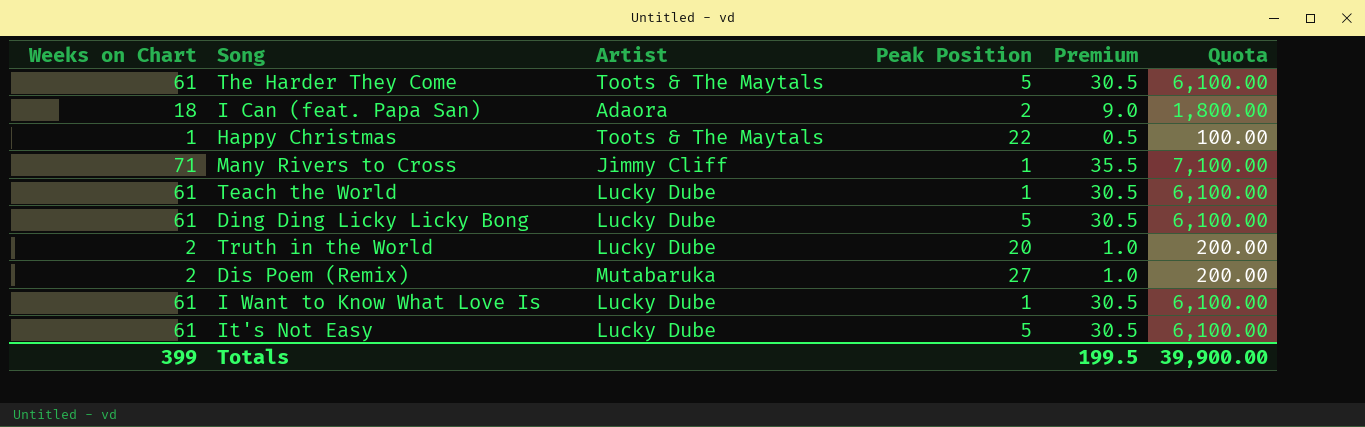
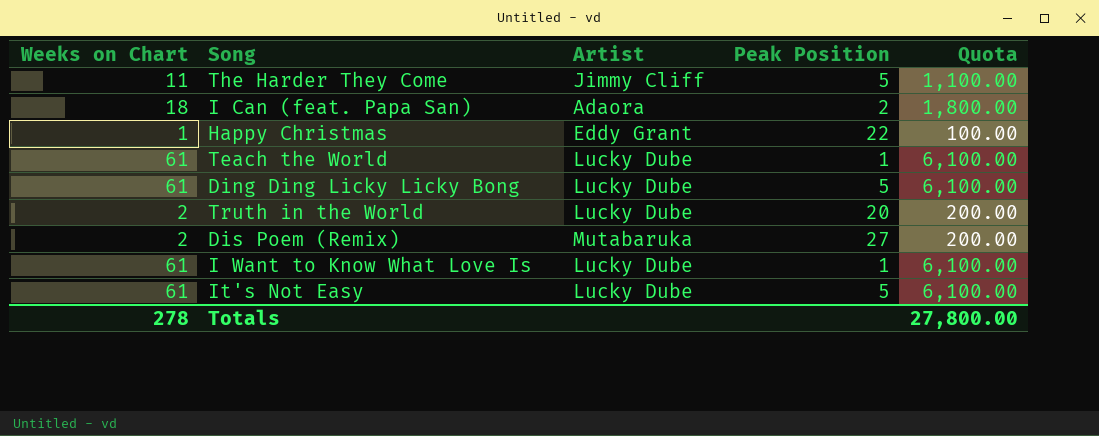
column Premium | formula: [Weeks on Chart] * 0.5 -> none
row Many Rivers to Cross: 71 | Jimmy Cliff | 1 | 35.5 | 7,100.00 -> none
The Harder They Come | Weeks on Chart: 61 -> 11
The Harder They Come | Artist: Toots & The Maytals -> Jimmy Cliff
The Harder They Come | Quota: 6,100.00 -> 1,100.00
Happy Christmas | Artist: Toots & The Maytals -> Eddy Grant
Totals | Weeks on Chart: 399 -> 278
Totals | Quota: 39,900.00 -> 27,800.00

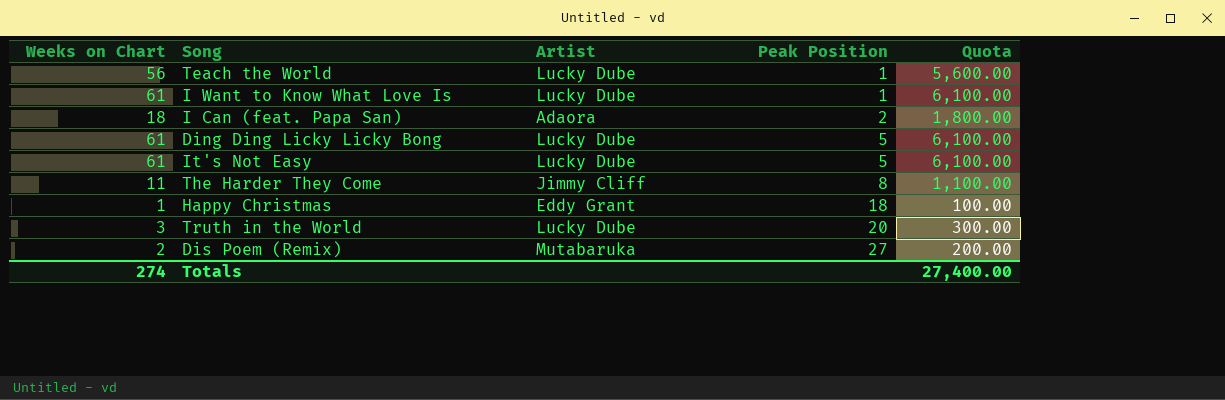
row order: none -> Peak Position ascending
Teach the World | Weeks on Chart: 61 -> 56
Teach the World | Quota: 6,100.00 -> 5,600.00
The Harder They Come | Peak Position: 5 -> 8
Happy Christmas | Peak Position: 22 -> 18
Truth in the World | Weeks on Chart: 2 -> 3
Truth in the World | Quota: 200.00 -> 300.00
Totals | Weeks on Chart: 278 -> 274
Totals | Quota: 27,800.00 -> 27,400.00

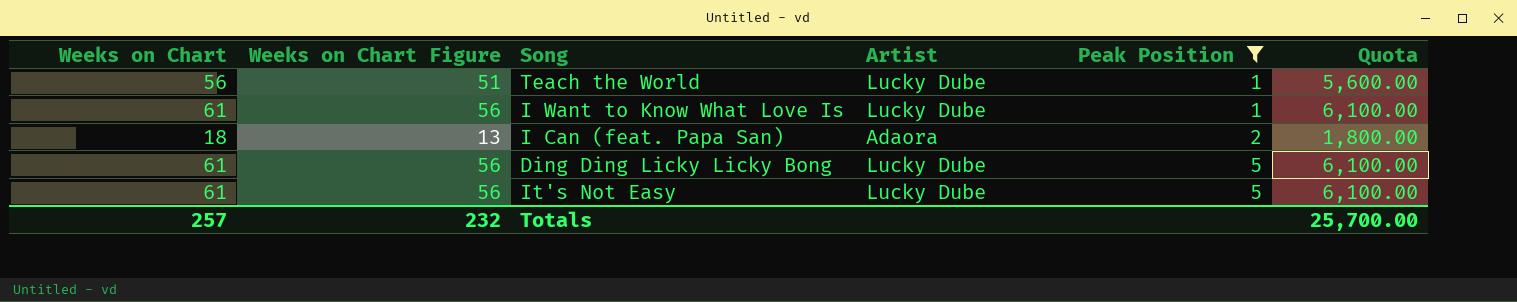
filter: none -> Peak Position <= 5
column Weeks on Chart Figure | formula: none -> [Weeks on Chart] - 5
Totals | Weeks on Chart: 274 -> 257
Totals | Quota: 27,400.00 -> 25,700.00

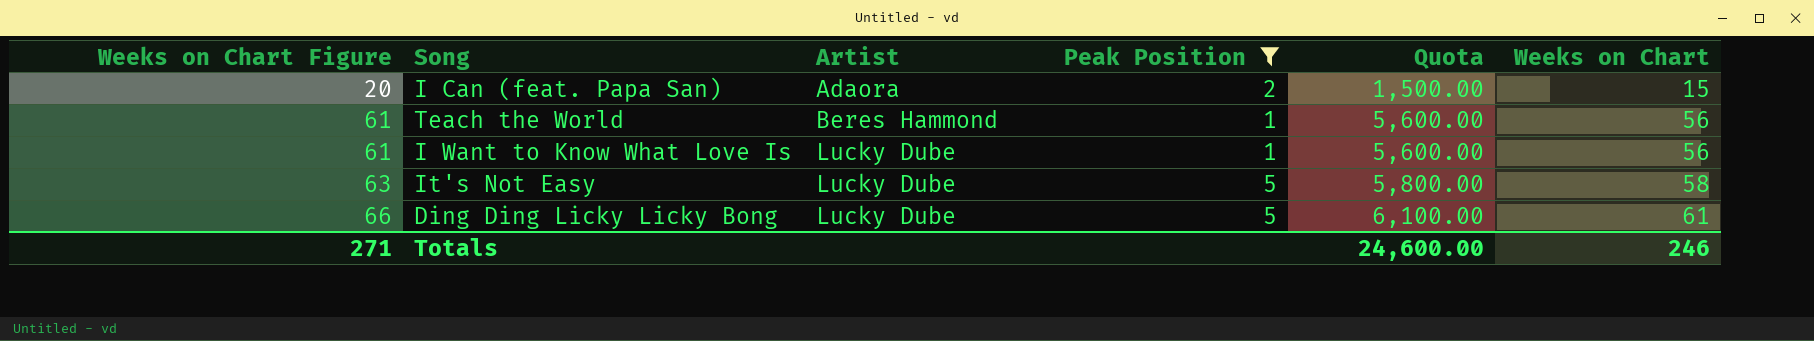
row order: Peak Position ascending -> Weeks on Chart Figure ascending
column Weeks on Chart Figure | formula: [Weeks on Chart] - 5 -> [Weeks on Chart] + 5
column Weeks on Chart | position: 1 -> 6
I Can (feat. Papa San) | Quota: 1,800.00 -> 1,500.00
I Can (feat. Papa San) | Weeks on Chart: 18 -> 15
Teach the World | Artist: Lucky Dube -> Beres Hammond
I Want to Know What Love Is | Quota: 6,100.00 -> 5,600.00
I Want to Know What Love Is | Weeks on Chart: 61 -> 56
It's Not Easy | Quota: 6,100.00 -> 5,800.00
It's Not Easy | Weeks on Chart: 61 -> 58
Totals | Weeks on Chart Figure: 232 -> 271
Totals | Quota: 25,700.00 -> 24,600.00
Totals | Weeks on Chart: 257 -> 246

